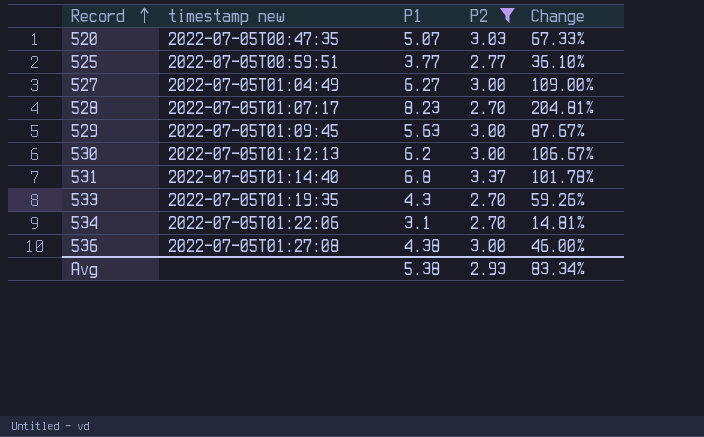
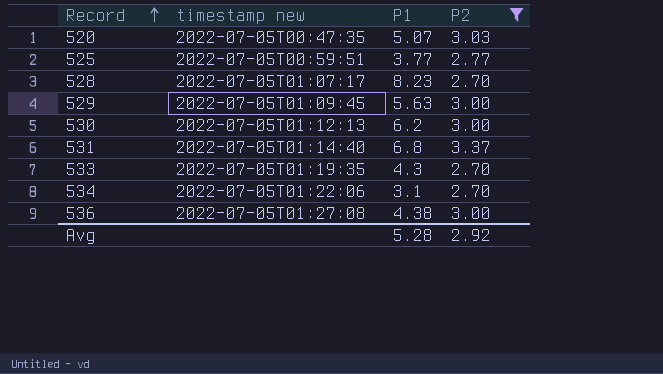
column Change | formula: ([P1] - [P2]) / [P2] -> none
row 527: 2022-07-05T01:04:49 | 6.27 | 3.00 | 109.00% -> none
Avg | P1: 5.38 -> 5.28
Avg | P2: 2.93 -> 2.92

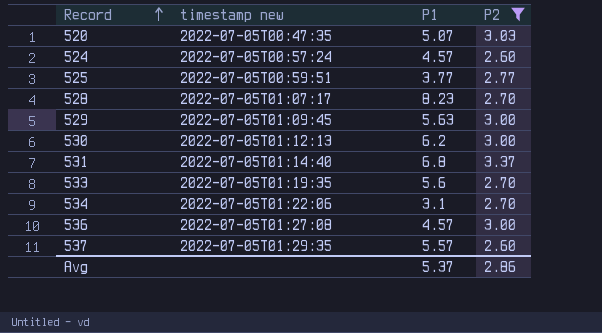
row 524: none -> 2022-07-05T00:57:24 | 4.57 | 2.60
533 | P1: 4.3 -> 5.6
536 | P1: 4.38 -> 4.57
row 537: none -> 2022-07-05T01:29:35 | 5.57 | 2.60
Avg | P1: 5.28 -> 5.37
Avg | P2: 2.92 -> 2.86

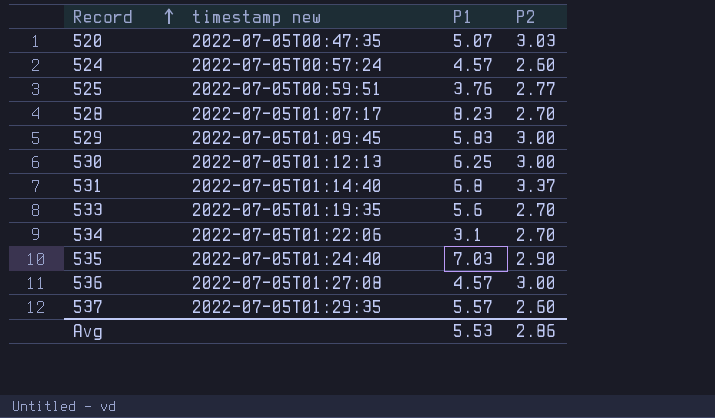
filter: P2 != 2.90 -> none
525 | P1: 3.77 -> 3.76
529 | P1: 5.63 -> 5.83
530 | P1: 6.2 -> 6.25
Avg | P1: 5.37 -> 5.53

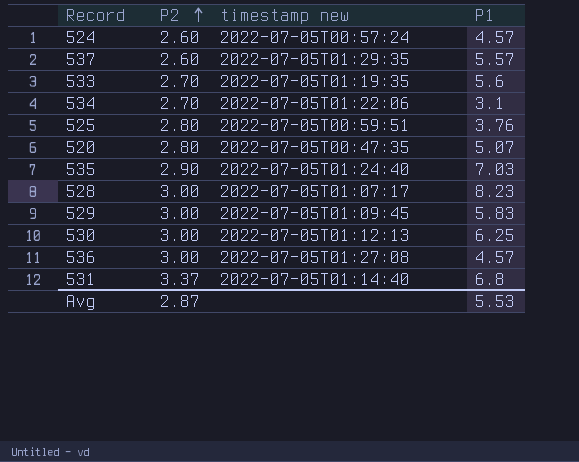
row order: Record ascending -> P2 ascending
column P2 | position: 4 -> 2
525 | P2: 2.77 -> 2.80
520 | P2: 3.03 -> 2.80
528 | P2: 2.70 -> 3.00
Avg | P2: 2.86 -> 2.87

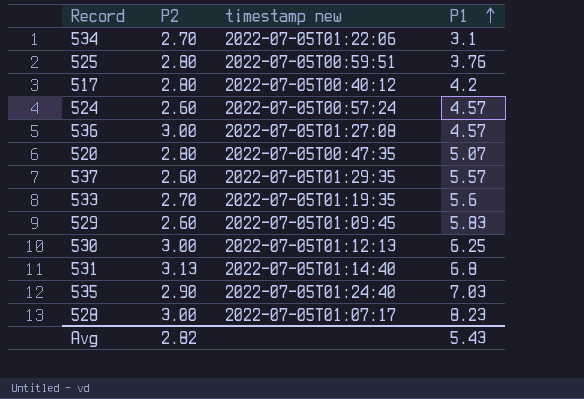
row order: P2 ascending -> P1 ascending
row 517: none -> 2.80 | 2022-07-05T00:40:12 | 4.2
529 | P2: 3.00 -> 2.60
531 | P2: 3.37 -> 3.13
Avg | P2: 2.87 -> 2.82
Avg | P1: 5.53 -> 5.43

